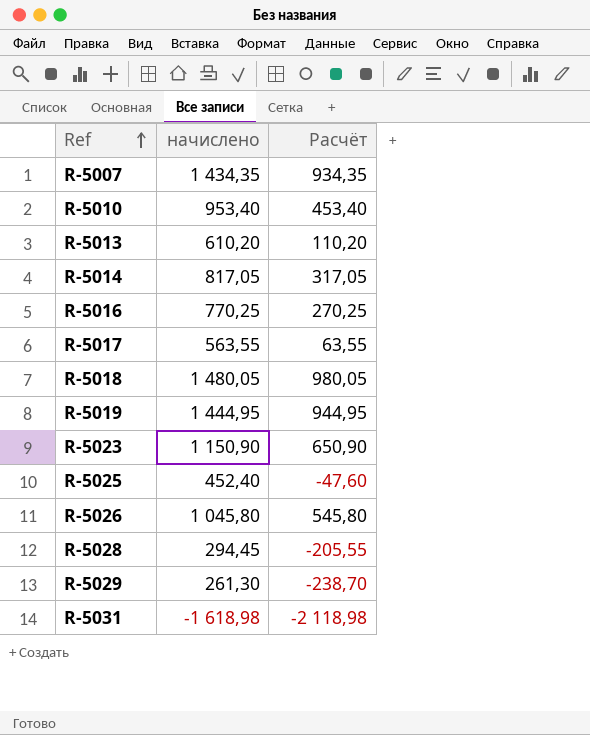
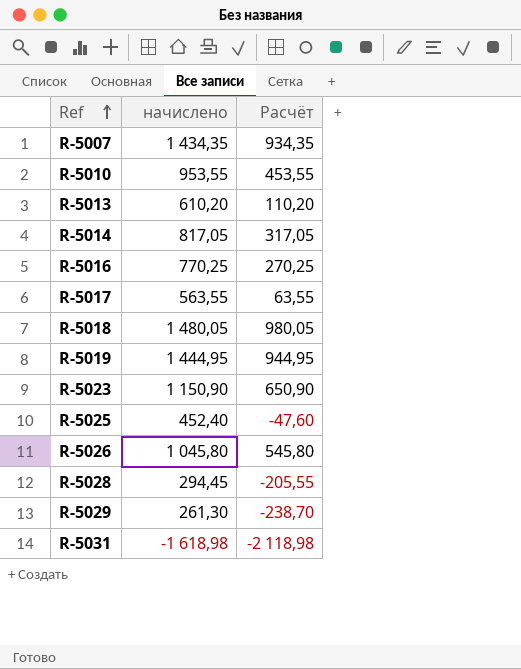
R-5010 | начислено: 953,40 -> 953,55
R-5010 | Расчёт: 453,40 -> 453,55

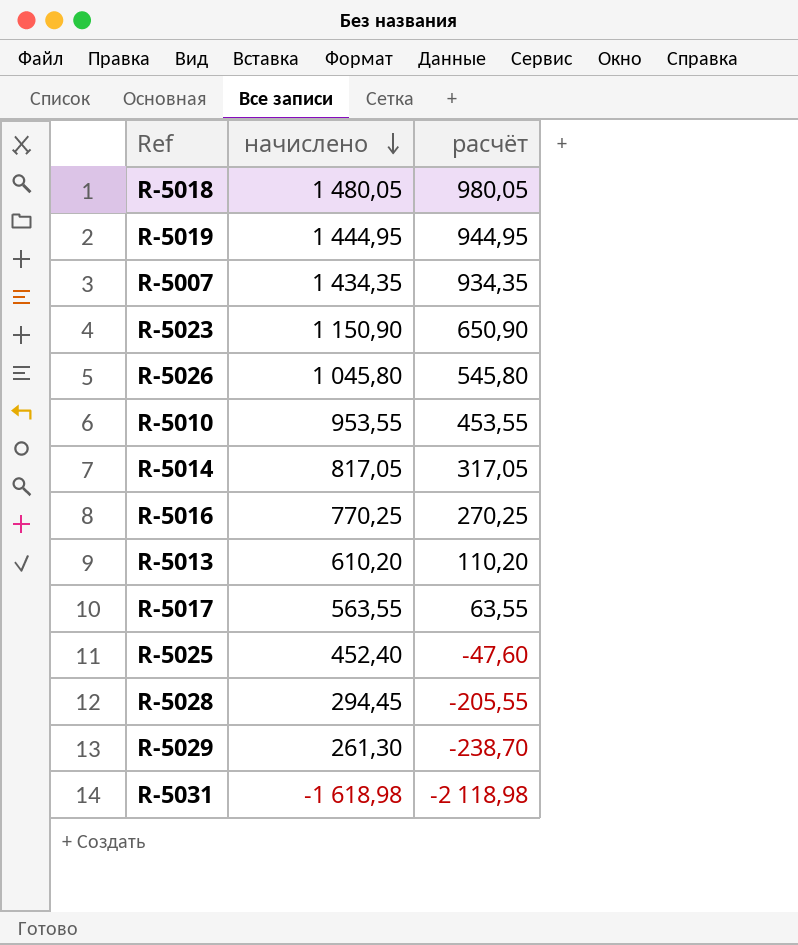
row order: Ref ascending -> начислено descending
column name: Расчёт -> расчёт

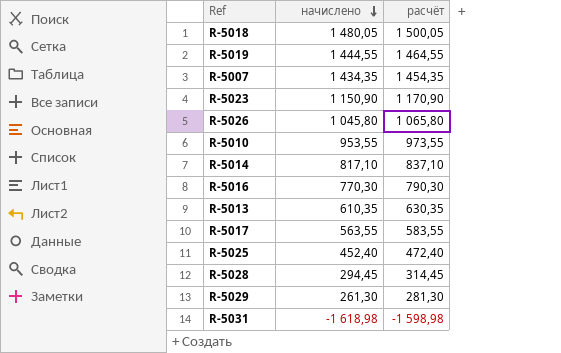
column расчёт | formula: [начислено] - 500 -> [начислено] + 20
R-5019 | начислено: 1 444,95 -> 1 444,55
R-5014 | начислено: 817,05 -> 817,10
R-5016 | начислено: 770,25 -> 770,30
R-5013 | начислено: 610,20 -> 610,35

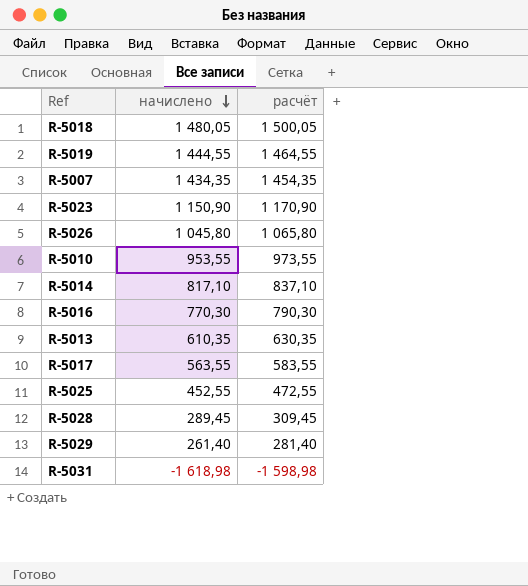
R-5025 | начислено: 452,40 -> 452,55
R-5025 | расчёт: 472,40 -> 472,55
R-5028 | начислено: 294,45 -> 289,45
R-5028 | расчёт: 314,45 -> 309,45
R-5029 | начислено: 261,30 -> 261,40
R-5029 | расчёт: 281,30 -> 281,40

